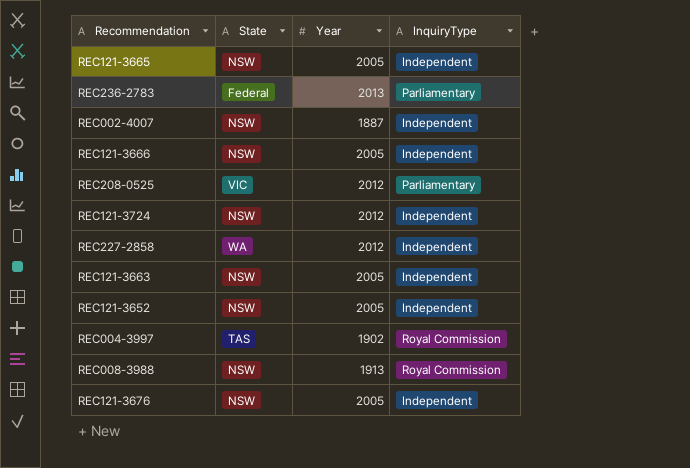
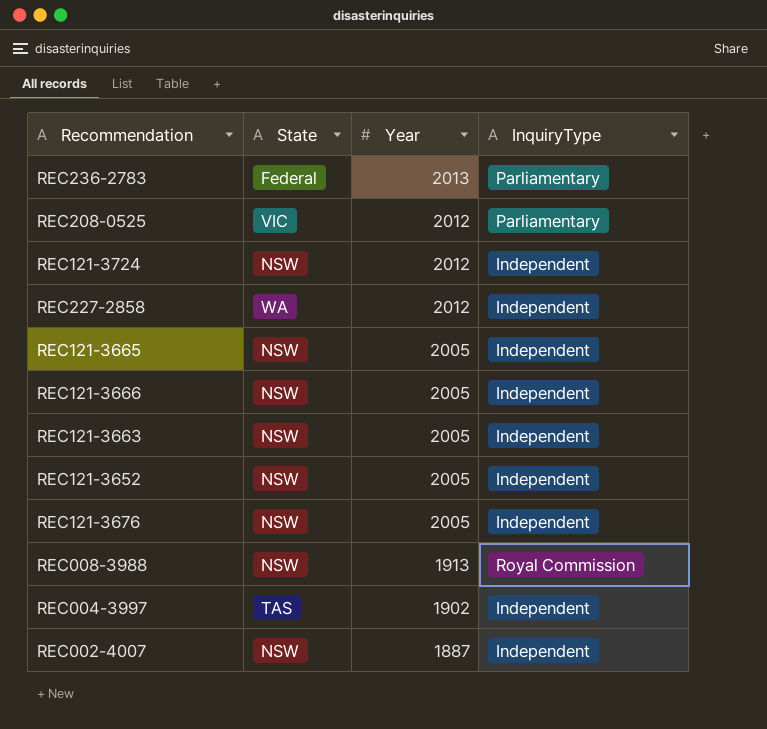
row order: none -> Year descending
REC004-3997 | InquiryType: Royal Commission -> Independent

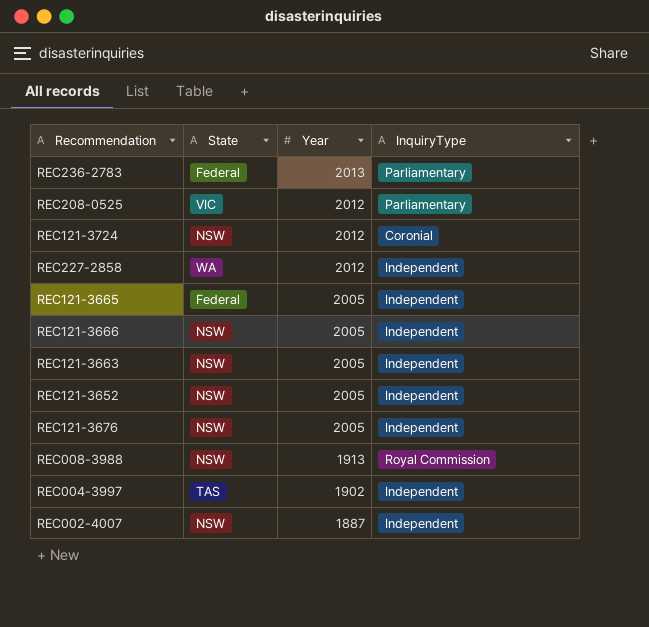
REC121-3724 | InquiryType: Independent -> Coronial
REC121-3665 | State: NSW -> Federal

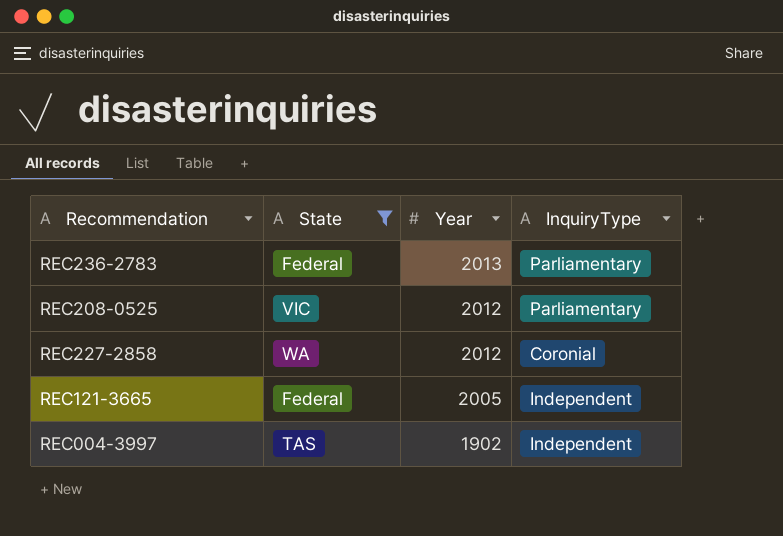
filter: none -> State != NSW
REC227-2858 | InquiryType: Independent -> Coronial

